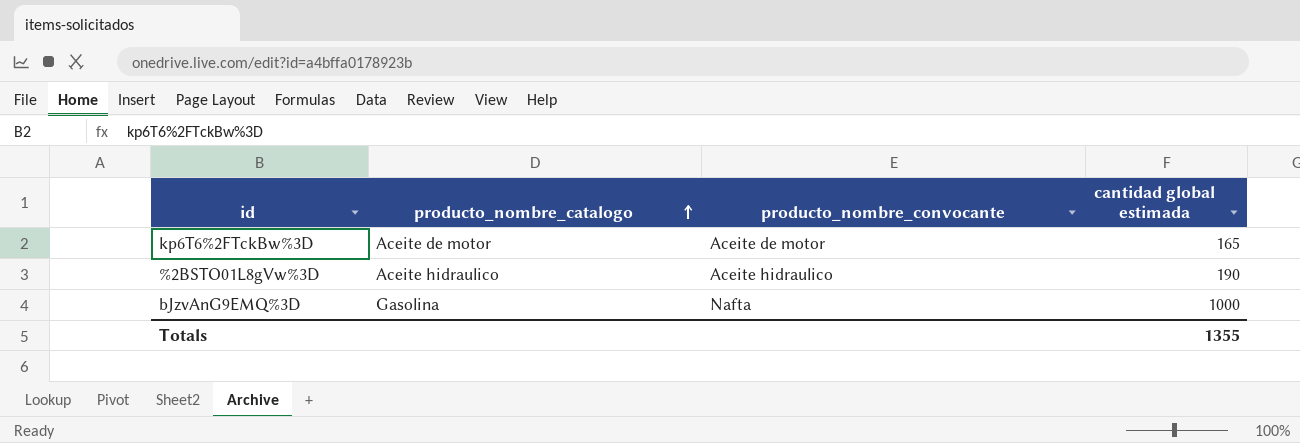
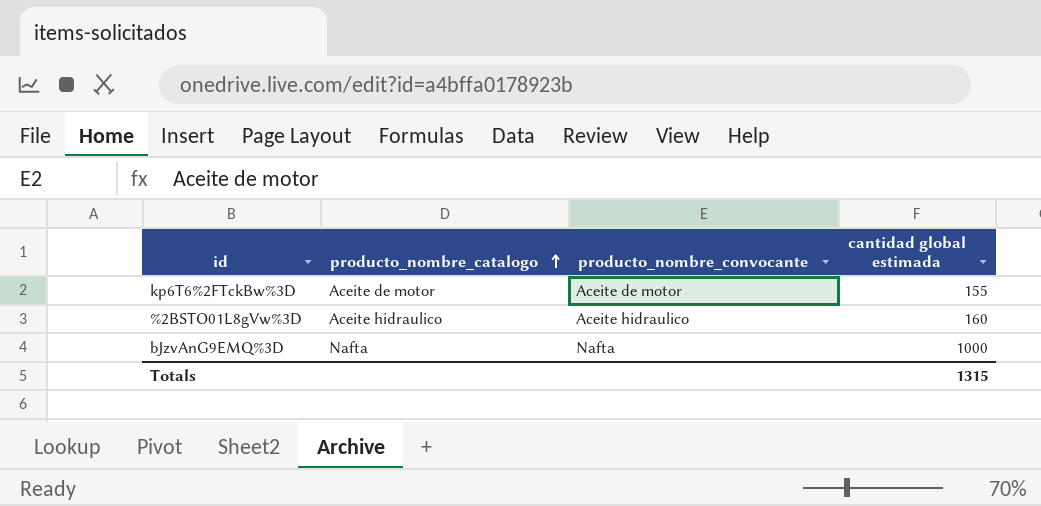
kp6T6%2FTckBw%3D | cantidad global estimada: 165 -> 155
%2BSTO01L8gVw%3D | cantidad global estimada: 190 -> 160
bJzvAnG9EMQ%3D | producto_nombre_catalogo: Gasolina -> Nafta
Totals | cantidad global estimada: 1355 -> 1315

